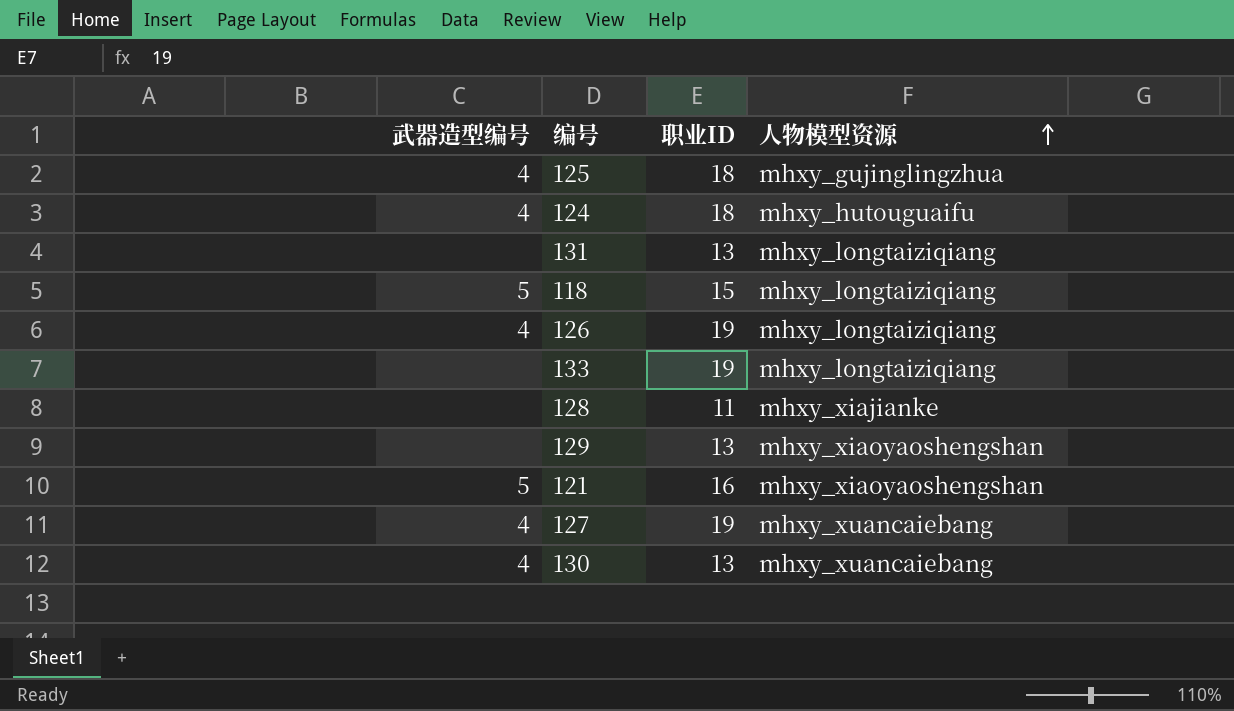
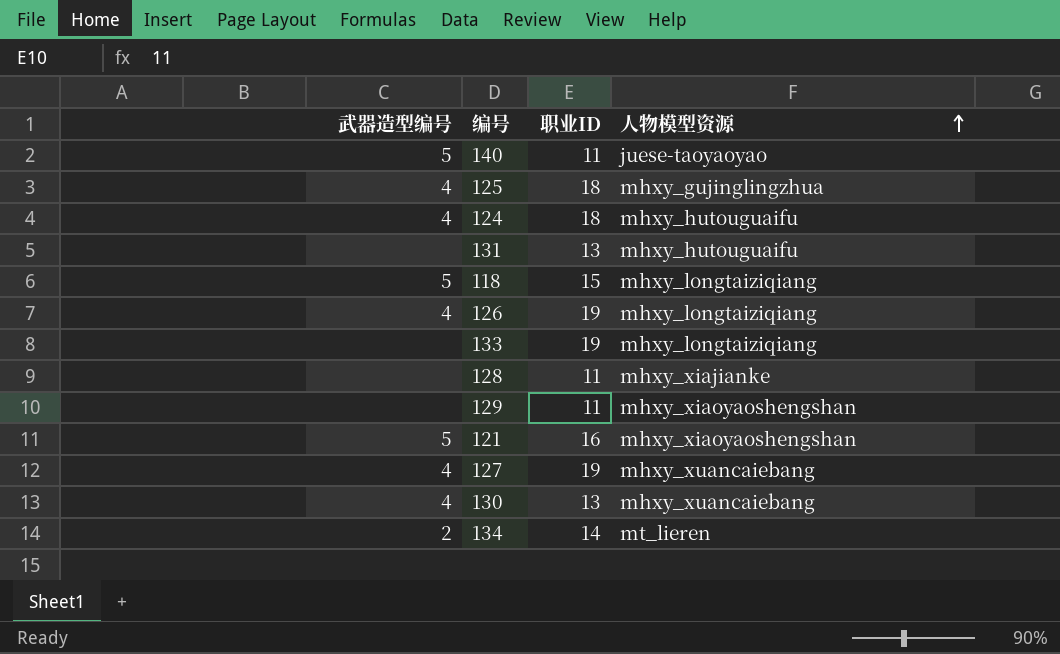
row 140: none -> 5 | 11 | juese-taoyaoyao
131 | 人物模型资源: mhxy_longtaiziqiang -> mhxy_hutouguaifu
129 | 职业ID: 13 -> 11
row 134: none -> 2 | 14 | mt_lieren

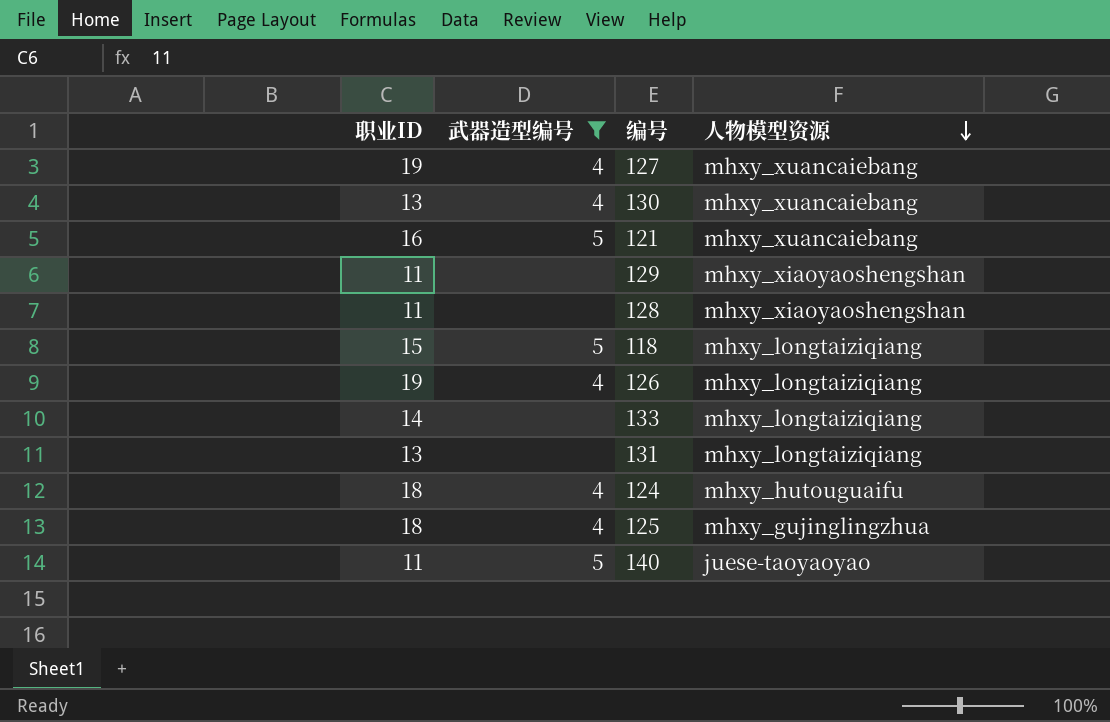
filter: none -> 武器造型编号 != 2
row order: 人物模型资源 ascending -> 人物模型资源 descending
column 职业ID | position: 3 -> 1
121 | 人物模型资源: mhxy_xiaoyaoshengshan -> mhxy_xuancaiebang
128 | 人物模型资源: mhxy_xiajianke -> mhxy_xiaoyaoshengshan
133 | 职业ID: 19 -> 14
131 | 人物模型资源: mhxy_hutouguaifu -> mhxy_longtaiziqiang

